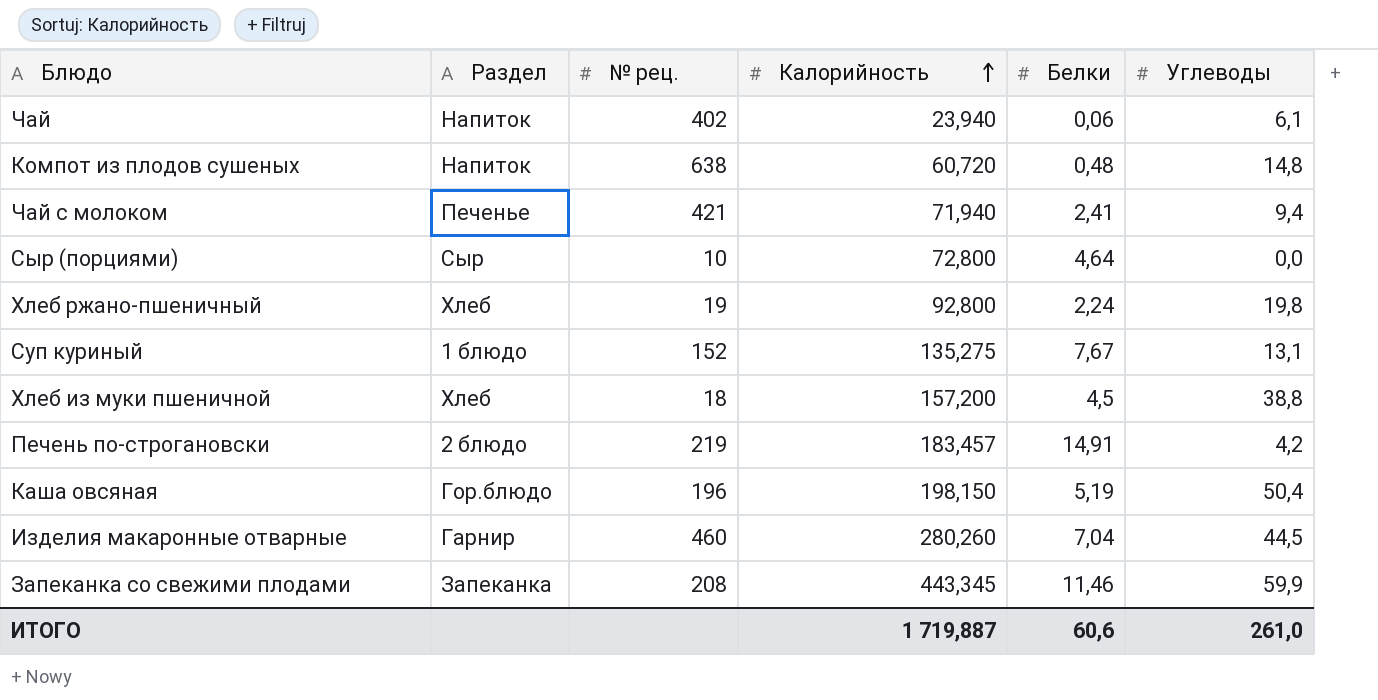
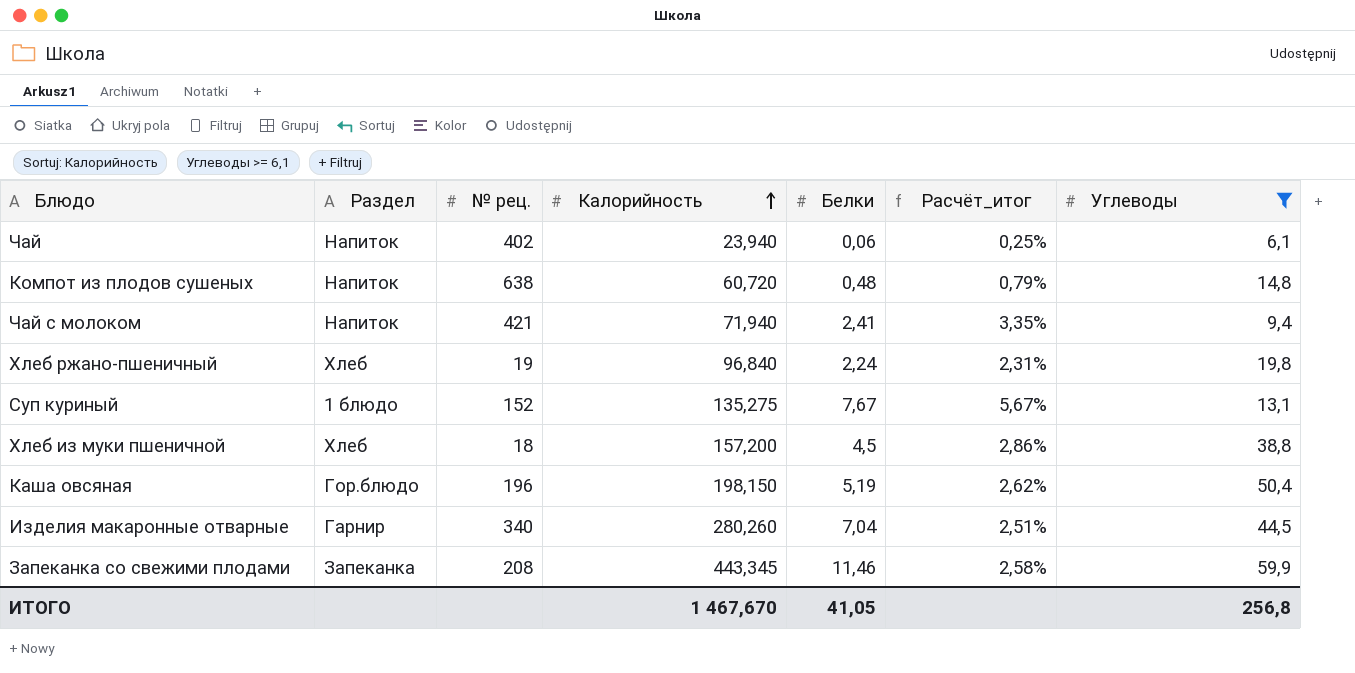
filter: none -> Углеводы >= 6,1
column Расчёт_итог | formula: none -> [Белки] / [Калорийность]
Чай с молоком | Раздел: Печенье -> Напиток
Хлеб ржано-пшеничный | Калорийность: 92,800 -> 96,840
Изделия макаронные отварные | № рец.: 460 -> 340
ИТОГО | Калорийность: 1 719,887 -> 1 467,670
ИТОГО | Белки: 60,6 -> 41,05
ИТОГО | Углеводы: 261,0 -> 256,8

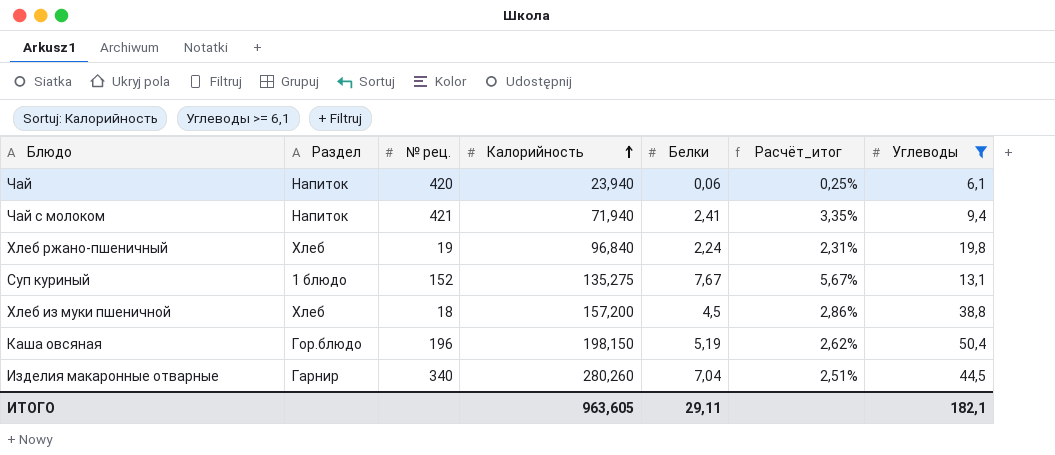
row Компот из плодов сушеных: Напиток | 638 | 60,720 | 0,48 | 0,79% | 14,8 -> none
row Запеканка со свежими плодами: Запеканка | 208 | 443,345 | 11,46 | 2,58% | 59,9 -> none
Чай | № рец.: 402 -> 420
ИТОГО | Калорийность: 1 467,670 -> 963,605
ИТОГО | Белки: 41,05 -> 29,11
ИТОГО | Углеводы: 256,8 -> 182,1

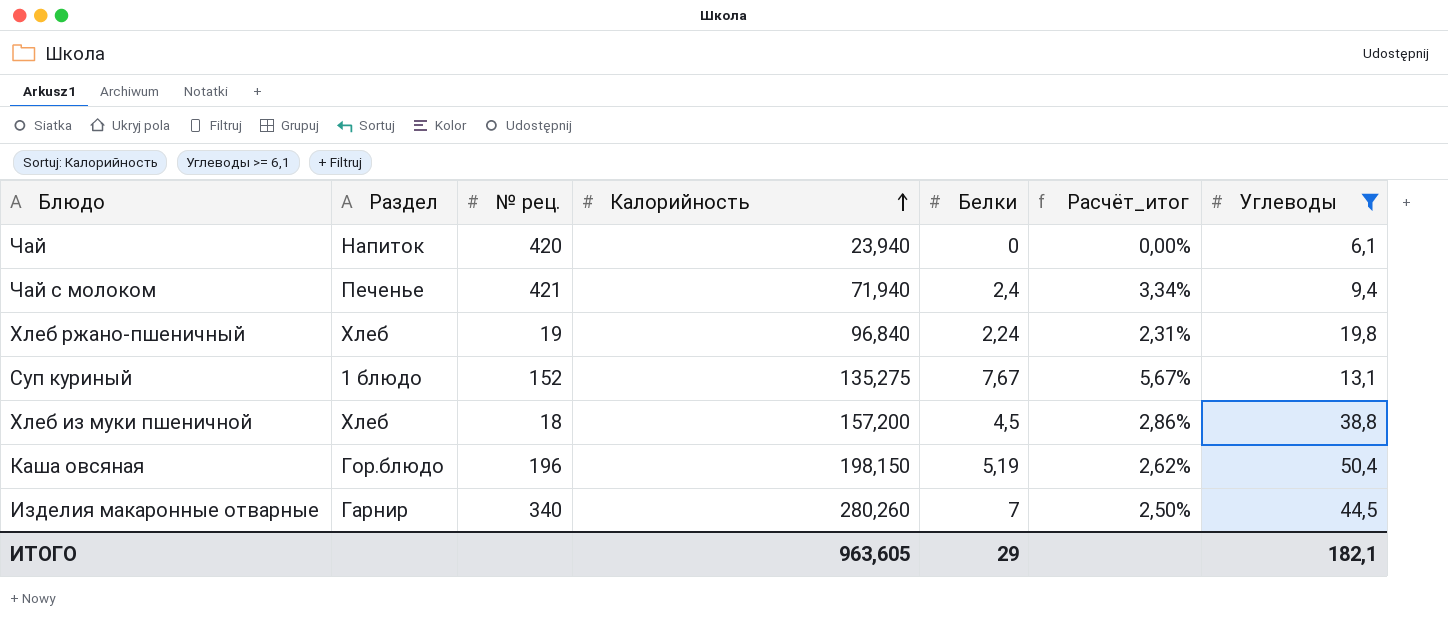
Чай | Белки: 0,06 -> 0
Чай | Расчёт_итог: 0,25% -> 0,00%
Чай с молоком | Раздел: Напиток -> Печенье
Чай с молоком | Белки: 2,41 -> 2,4
Чай с молоком | Расчёт_итог: 3,35% -> 3,34%
Изделия макаронные отварные | Белки: 7,04 -> 7
Изделия макаронные отварные | Расчёт_итог: 2,51% -> 2,50%
ИТОГО | Белки: 29,11 -> 29

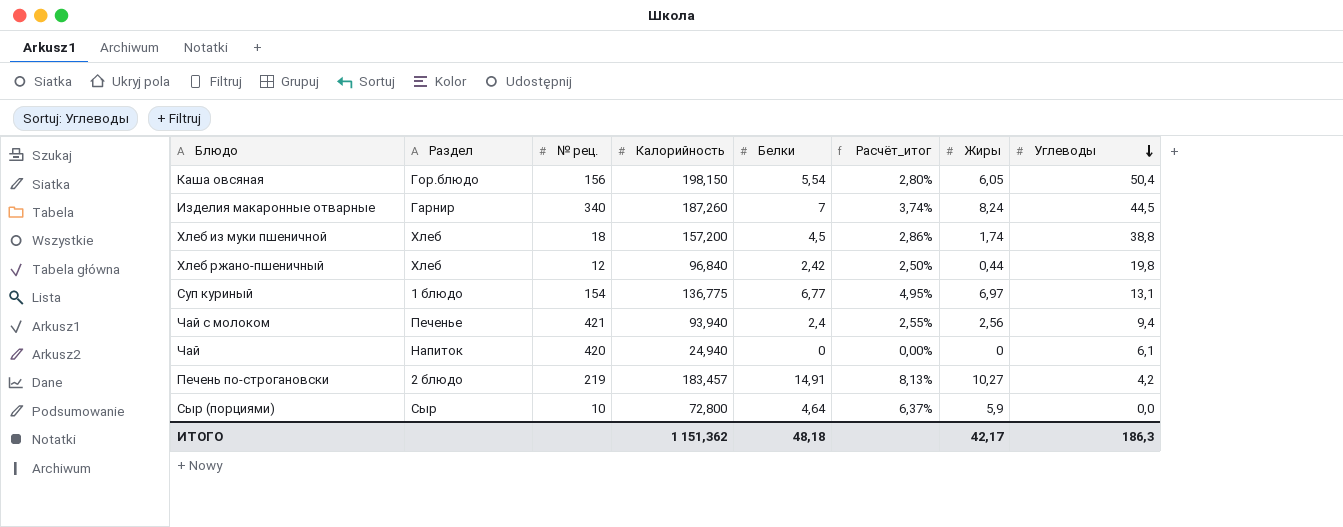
filter: Углеводы >= 6,1 -> none
row order: Калорийность ascending -> Углеводы descending
column Жиры | position: none -> 7
Каша овсяная | № рец.: 196 -> 156
Каша овсяная | Белки: 5,19 -> 5,54
Каша овсяная | Расчёт_итог: 2,62% -> 2,80%
Изделия макаронные отварные | Калорийность: 280,260 -> 187,260
Изделия макаронные отварные | Расчёт_итог: 2,50% -> 3,74%
Хлеб ржано-пшеничный | № рец.: 19 -> 12
Хлеб ржано-пшеничный | Белки: 2,24 -> 2,42
Хлеб ржано-пшеничный | Расчёт_итог: 2,31% -> 2,50%
Суп куриный | № рец.: 152 -> 154
Суп куриный | Калорийность: 135,275 -> 136,775
Суп куриный | Белки: 7,67 -> 6,77
Суп куриный | Расчёт_итог: 5,67% -> 4,95%
Чай с молоком | Калорийность: 71,940 -> 93,940
Чай с молоком | Расчёт_итог: 3,34% -> 2,55%
Чай | Калорийность: 23,940 -> 24,940
ИТОГО | Калорийность: 963,605 -> 1 151,362
ИТОГО | Белки: 29 -> 48,18
ИТОГО | Углеводы: 182,1 -> 186,3

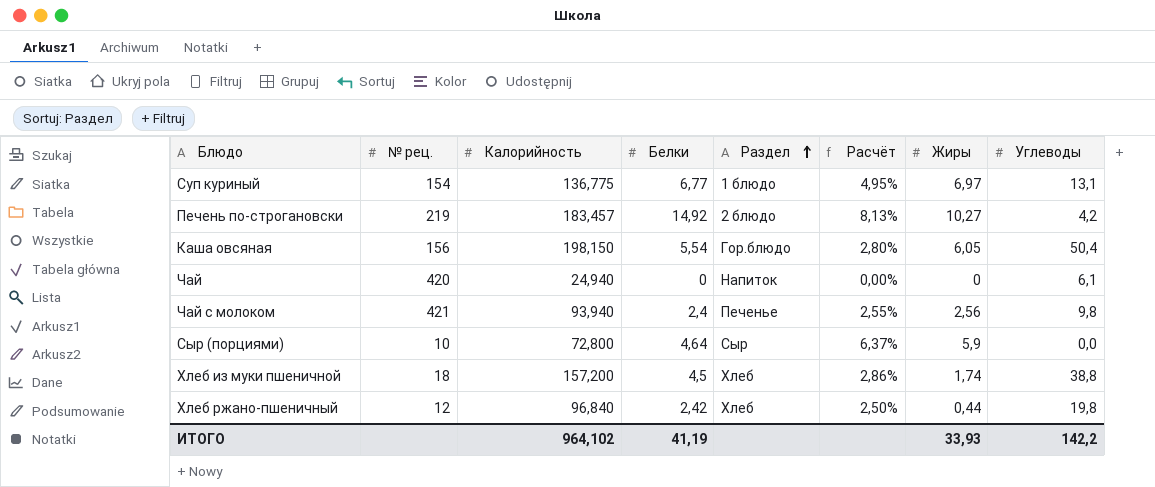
row order: Углеводы descending -> Раздел ascending
column Раздел | position: 2 -> 5
column name: Расчёт_итог -> Расчёт
row Изделия макаронные отварные: Гарнир | 340 | 187,260 | 7 | 3,74% | 8,24 | 44,5 -> none
Печень по-строгановски | Белки: 14,91 -> 14,92
Чай с молоком | Углеводы: 9,4 -> 9,8
ИТОГО | Калорийность: 1 151,362 -> 964,102
ИТОГО | Белки: 48,18 -> 41,19
ИТОГО | Жиры: 42,17 -> 33,93
ИТОГО | Углеводы: 186,3 -> 142,2

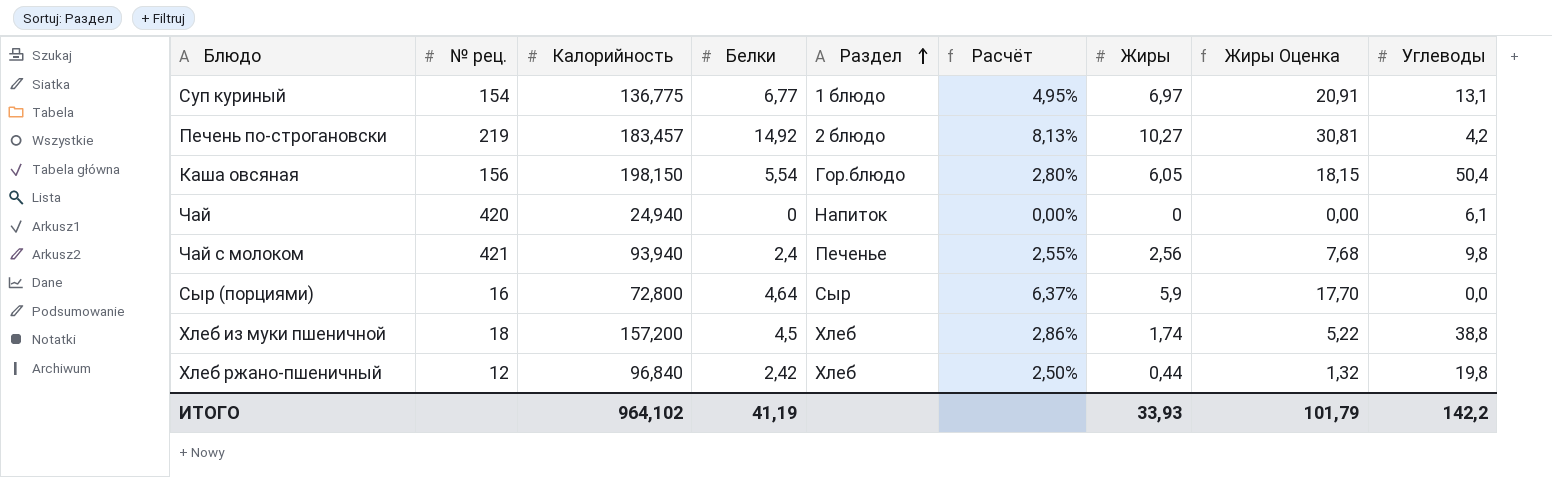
column Жиры Оценка | formula: none -> [Жиры] * 3
Сыр (порциями) | № рец.: 10 -> 16

